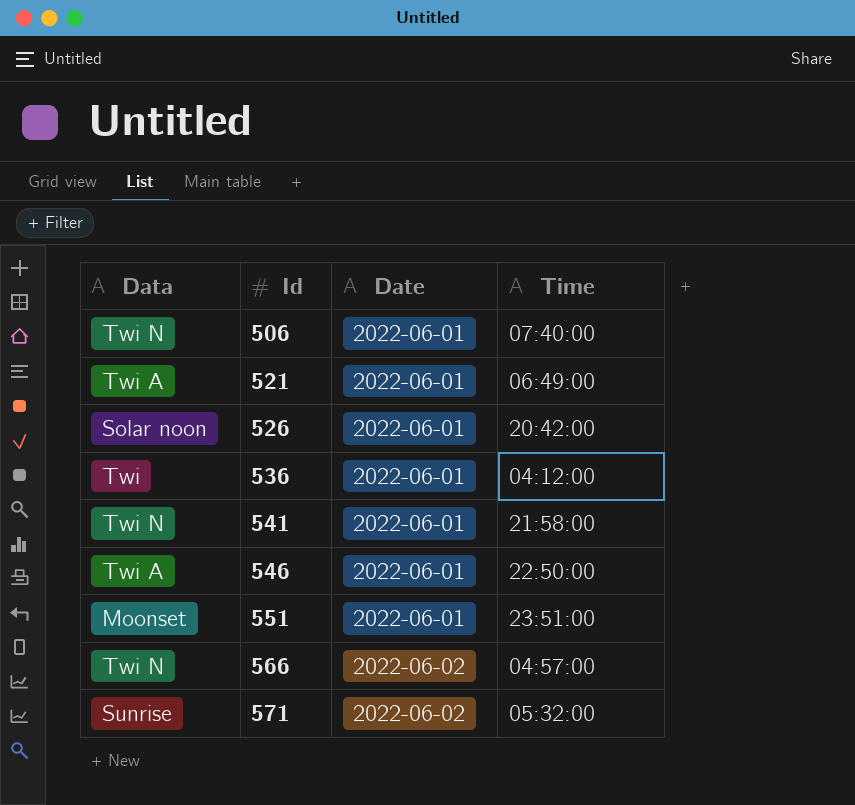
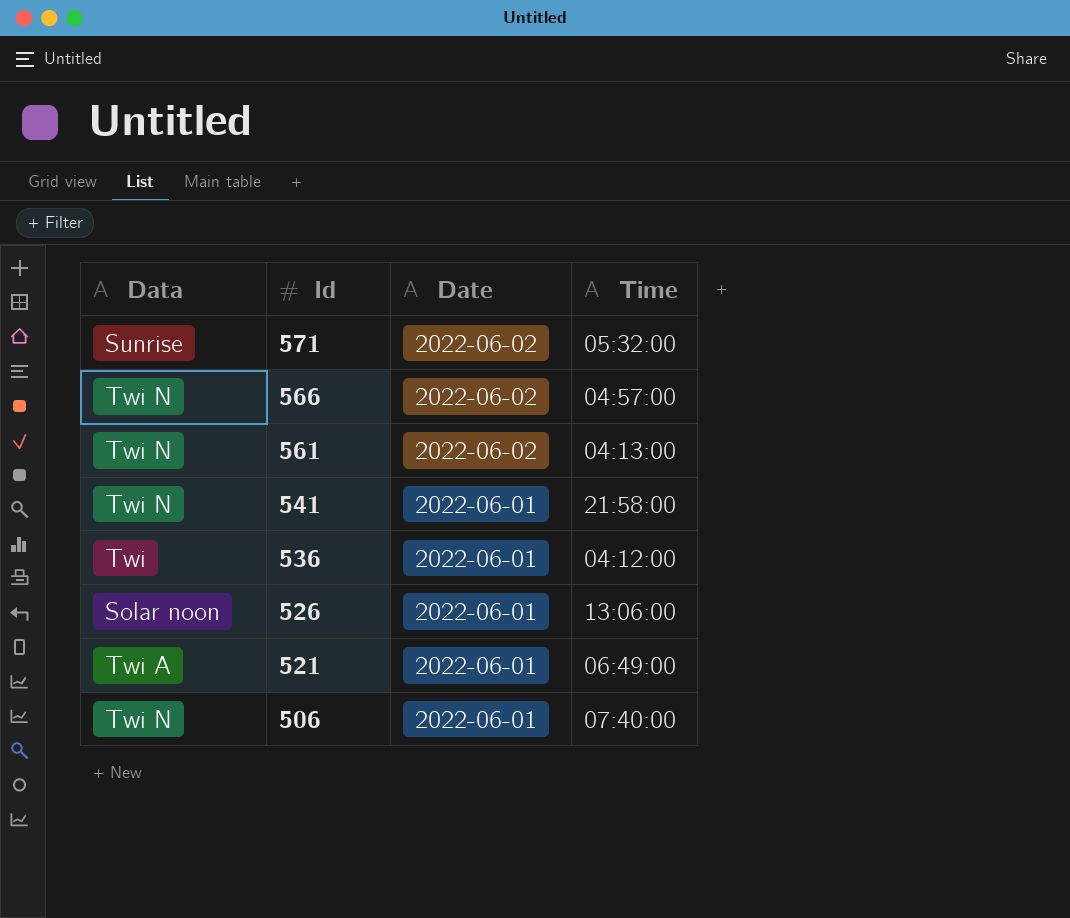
row order: Id ascending -> Id descending
row 546: Twi A | 2022-06-01 | 22:50:00 -> none
row 551: Moonset | 2022-06-01 | 23:51:00 -> none
row 561: none -> Twi N | 2022-06-02 | 04:13:00
526 | Time: 20:42:00 -> 13:06:00

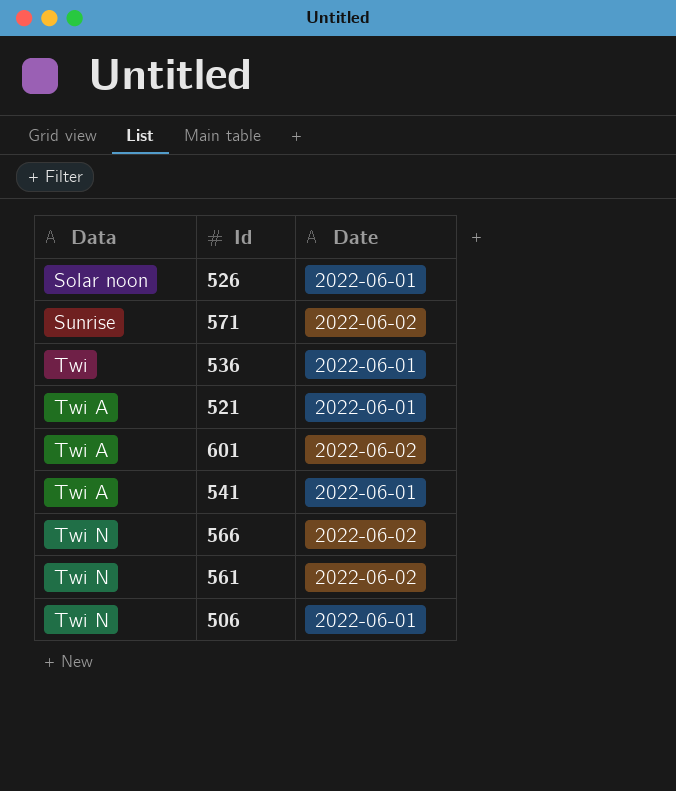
row order: Id descending -> Data ascending
column Time | position: 4 -> none
row 601: none -> Twi A | 2022-06-02
541 | Data: Twi N -> Twi A

